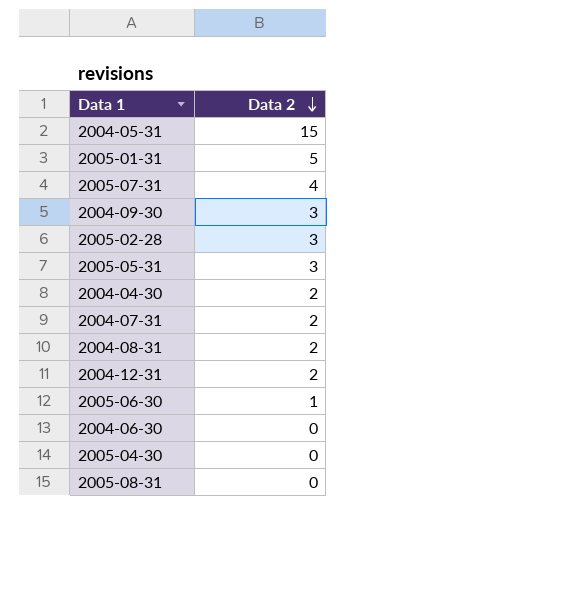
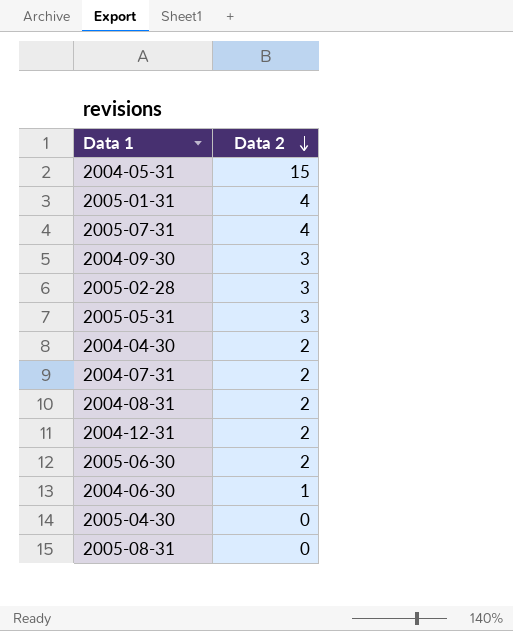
2005-01-31 | Data 2: 5 -> 4
2005-06-30 | Data 2: 1 -> 2
2004-06-30 | Data 2: 0 -> 1

